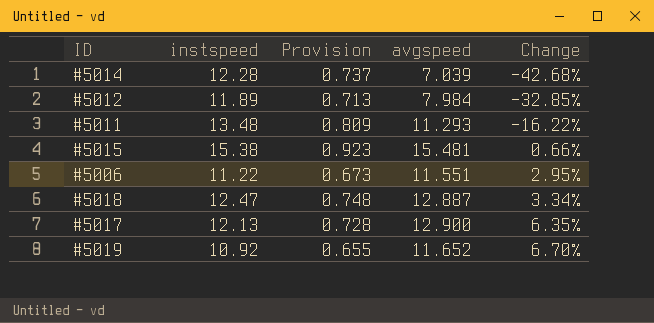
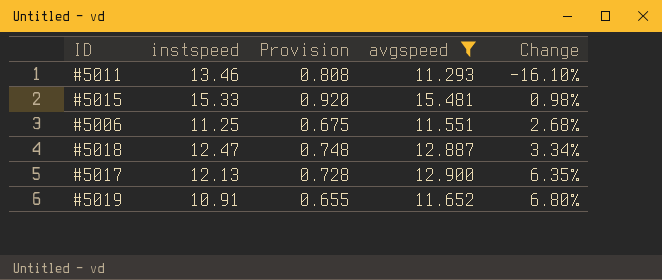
filter: none -> avgspeed >= 11.293
#5011 | instspeed: 13.48 -> 13.46
#5011 | Provision: 0.809 -> 0.808
#5011 | Change: -16.22% -> -16.10%
#5015 | instspeed: 15.38 -> 15.33
#5015 | Provision: 0.923 -> 0.920
#5015 | Change: 0.66% -> 0.98%
#5006 | instspeed: 11.22 -> 11.25
#5006 | Provision: 0.673 -> 0.675
#5006 | Change: 2.95% -> 2.68%
#5019 | instspeed: 10.92 -> 10.91
#5019 | Change: 6.70% -> 6.80%

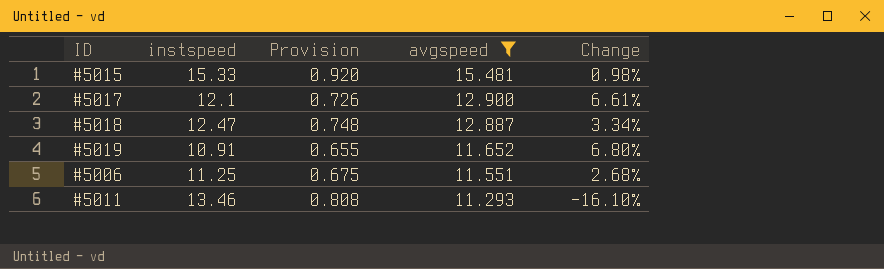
row order: Change ascending -> avgspeed descending
#5017 | instspeed: 12.13 -> 12.1
#5017 | Provision: 0.728 -> 0.726
#5017 | Change: 6.35% -> 6.61%

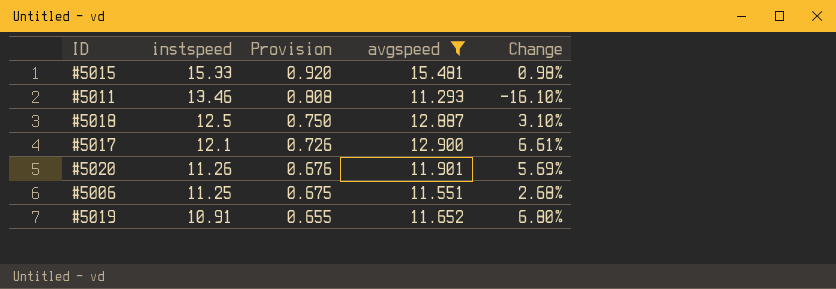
row order: avgspeed descending -> instspeed descending
#5018 | instspeed: 12.47 -> 12.5
#5018 | Provision: 0.748 -> 0.750
#5018 | Change: 3.34% -> 3.10%
row #5020: none -> 11.26 | 0.676 | 11.901 | 5.69%

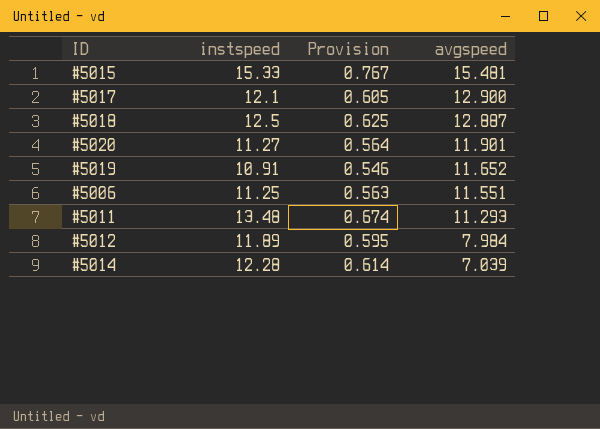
filter: avgspeed >= 11.293 -> none
row order: instspeed descending -> avgspeed descending
column Change | formula: ([avgspeed] - [instspeed]) / [instspeed] -> none
column Provision | formula: [instspeed] * 0.06 -> [instspeed] * 0.05
#5020 | instspeed: 11.26 -> 11.27
#5011 | instspeed: 13.46 -> 13.48

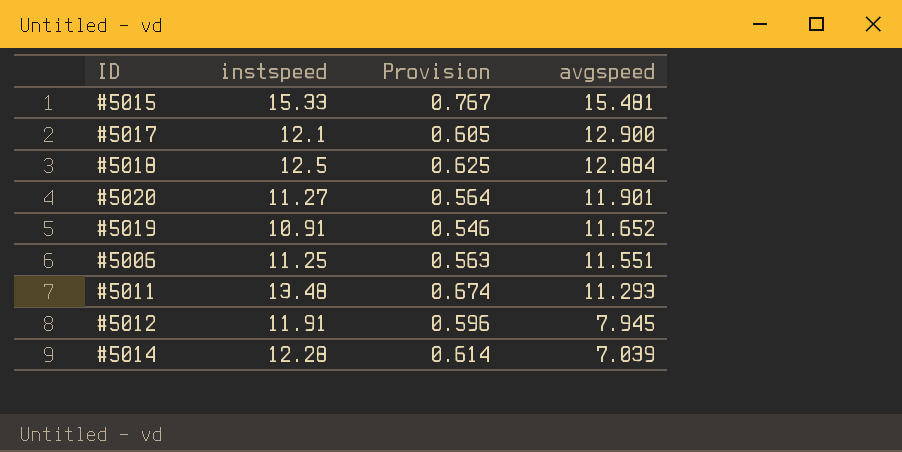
#5018 | avgspeed: 12.887 -> 12.884
#5012 | instspeed: 11.89 -> 11.91
#5012 | Provision: 0.595 -> 0.596
#5012 | avgspeed: 7.984 -> 7.945

